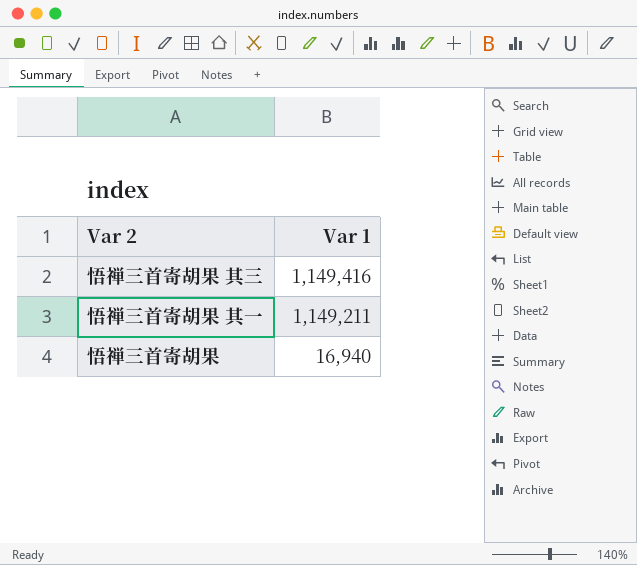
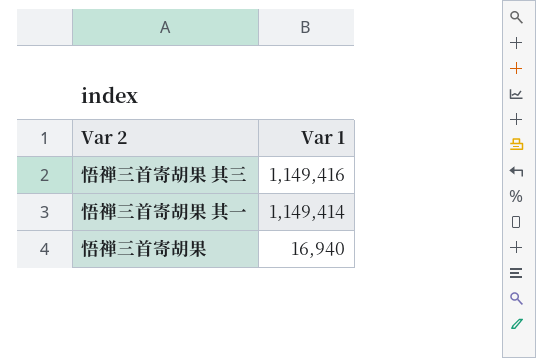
悟禅三首寄胡果 其一 | Var 1: 1,149,211 -> 1,149,414

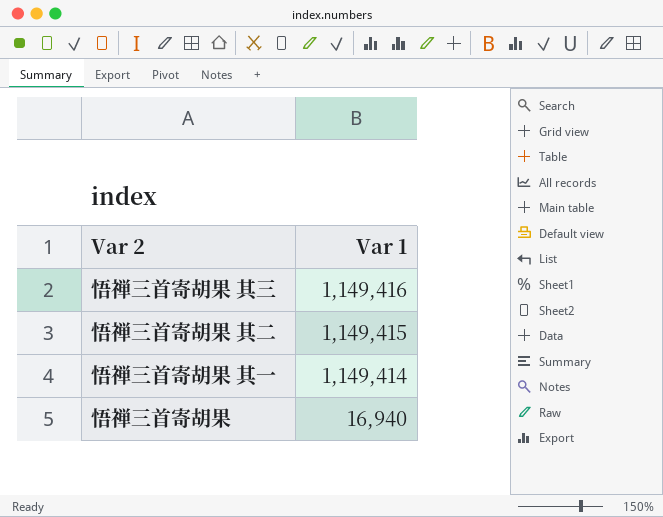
row 悟禅三首寄胡果 其二: none -> 1,149,415

